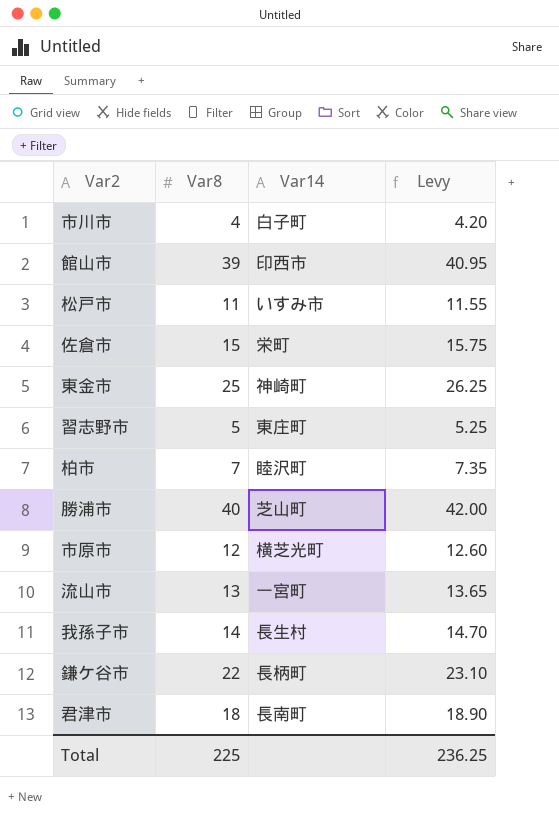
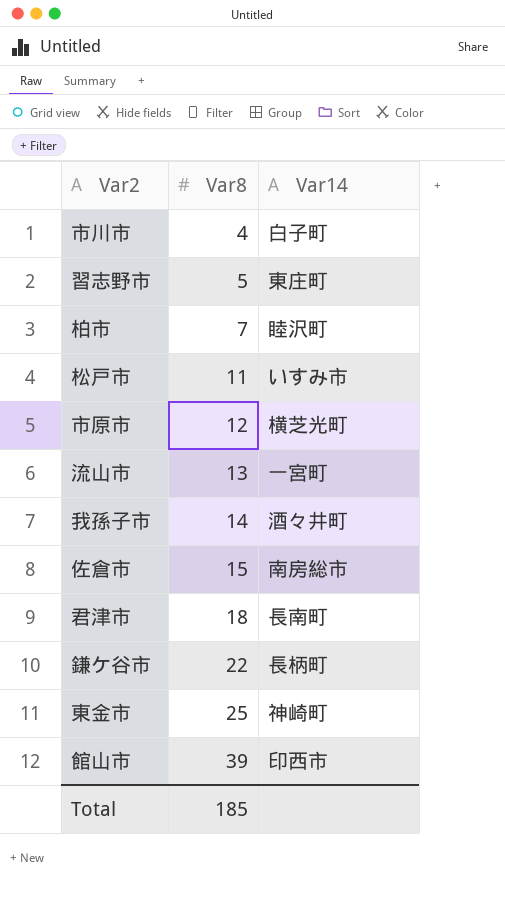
row order: none -> Var8 ascending
column Levy | formula: [Var8] * 1.05 -> none
row 勝浦市: 40 | 芝山町 | 42.00 -> none
我孫子市 | Var14: 長生村 -> 酒々井町
佐倉市 | Var14: 栄町 -> 南房総市
Total | Var8: 225 -> 185

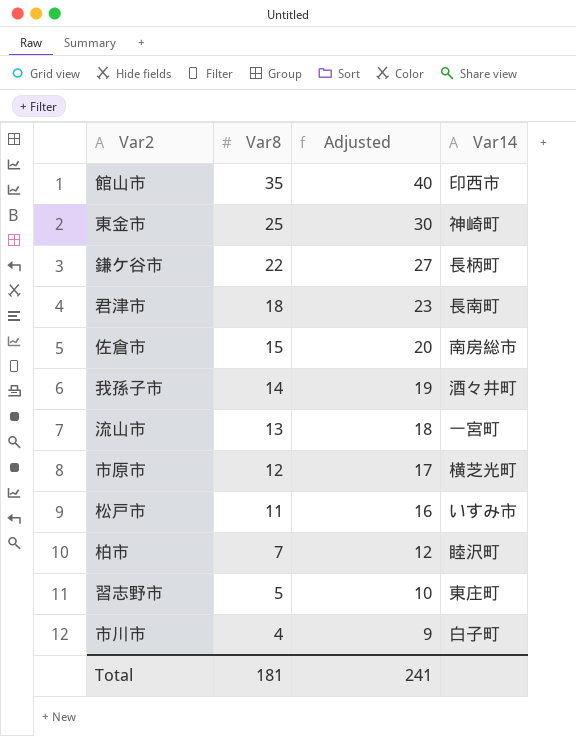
row order: Var8 ascending -> Var8 descending
column Adjusted | formula: none -> [Var8] + 5
館山市 | Var8: 39 -> 35
Total | Var8: 185 -> 181

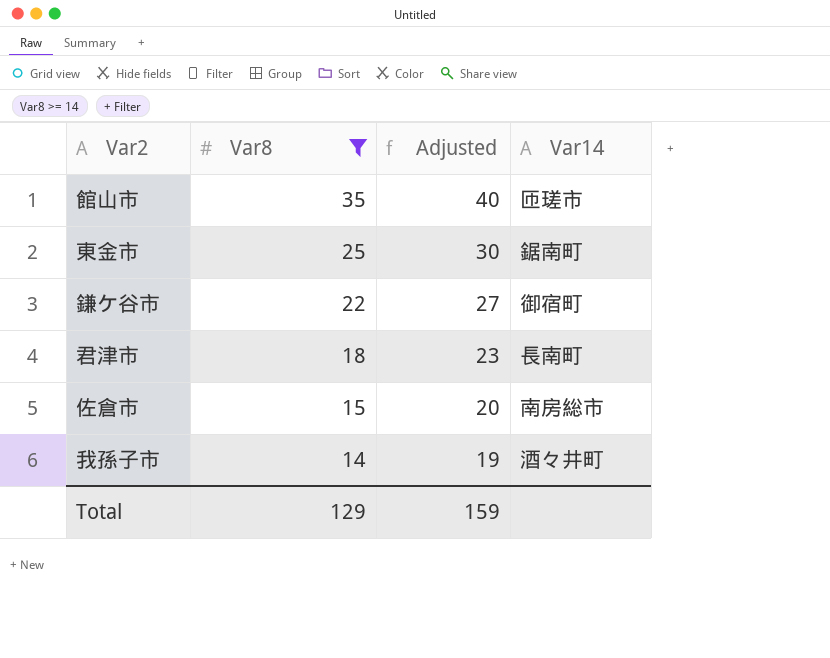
filter: none -> Var8 >= 14
館山市 | Var14: 印西市 -> 匝瑳市
東金市 | Var14: 神崎町 -> 鋸南町
鎌ケ谷市 | Var14: 長柄町 -> 御宿町
Total | Var8: 181 -> 129
Total | Adjusted: 241 -> 159

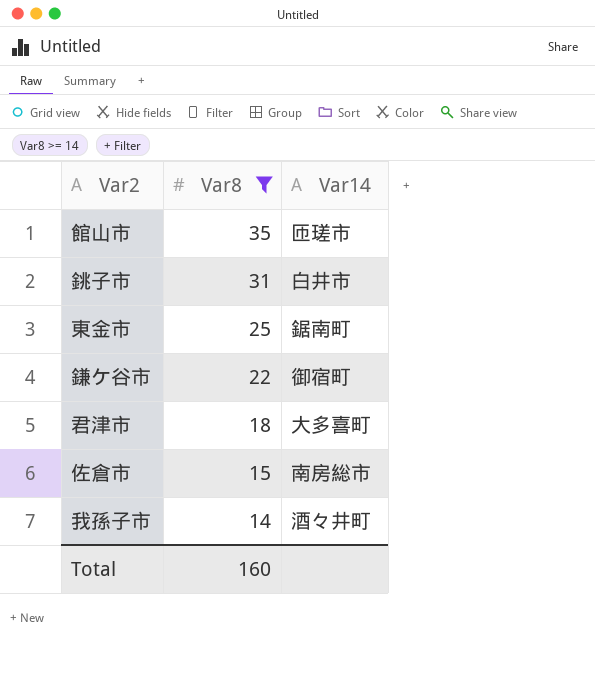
column Adjusted | formula: [Var8] + 5 -> none
row 銚子市: none -> 31 | 白井市
君津市 | Var14: 長南町 -> 大多喜町
Total | Var8: 129 -> 160

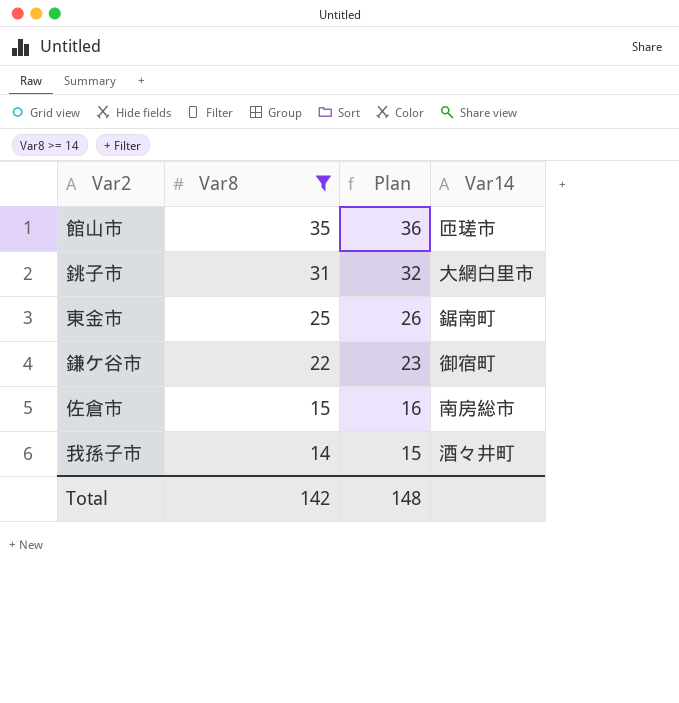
column Plan | formula: none -> [Var8] + 1
row 君津市: 18 | 大多喜町 -> none
銚子市 | Var14: 白井市 -> 大網白里市
Total | Var8: 160 -> 142

